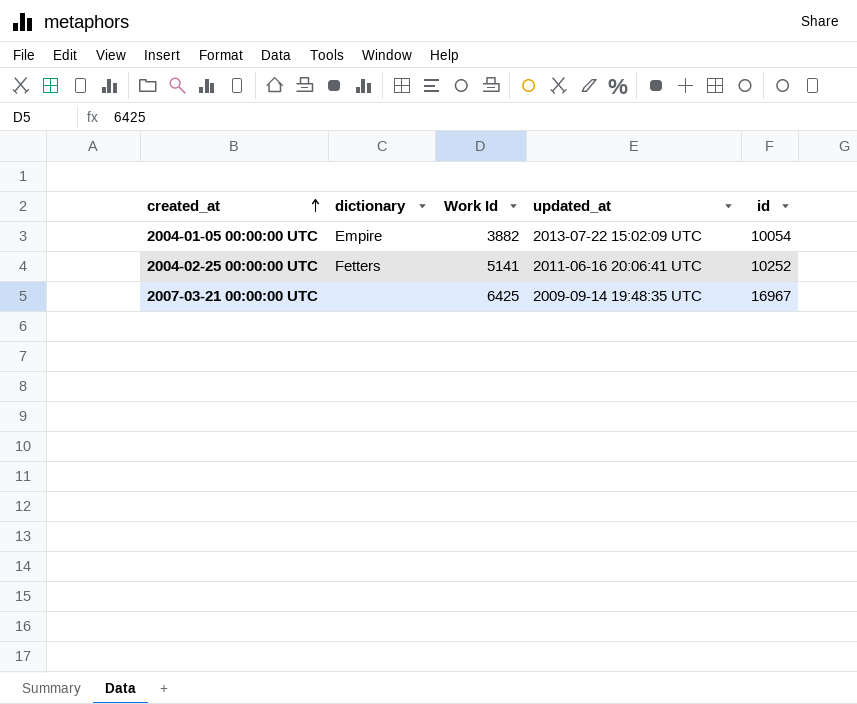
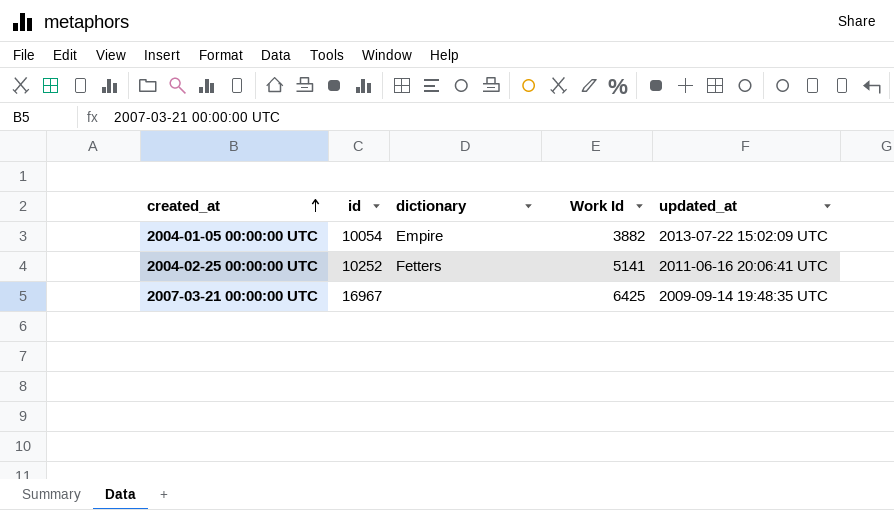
column id | position: 5 -> 2

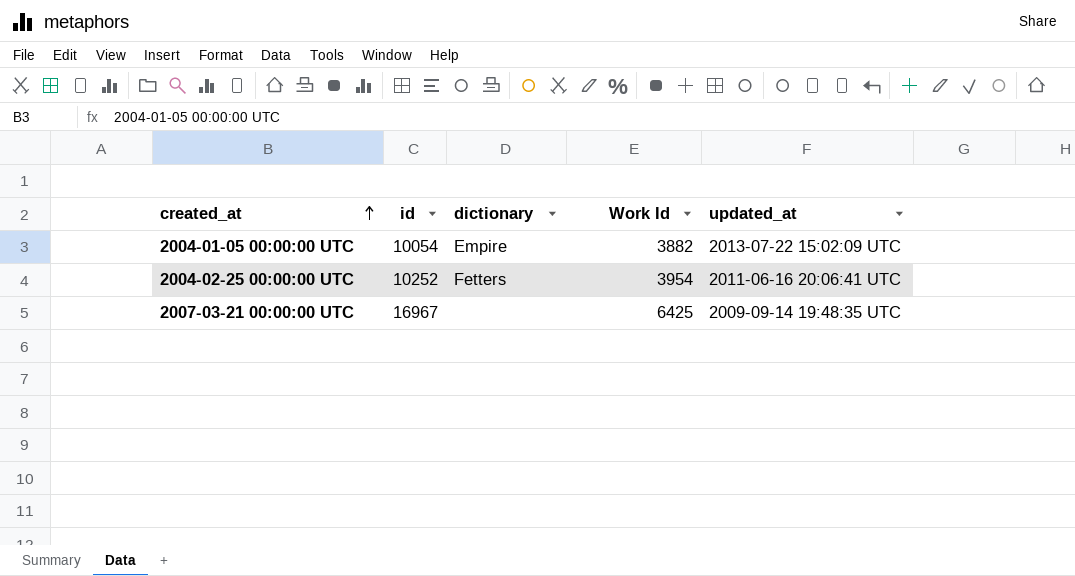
2004-02-25 00:00:00 UTC | Work Id: 5141 -> 3954

